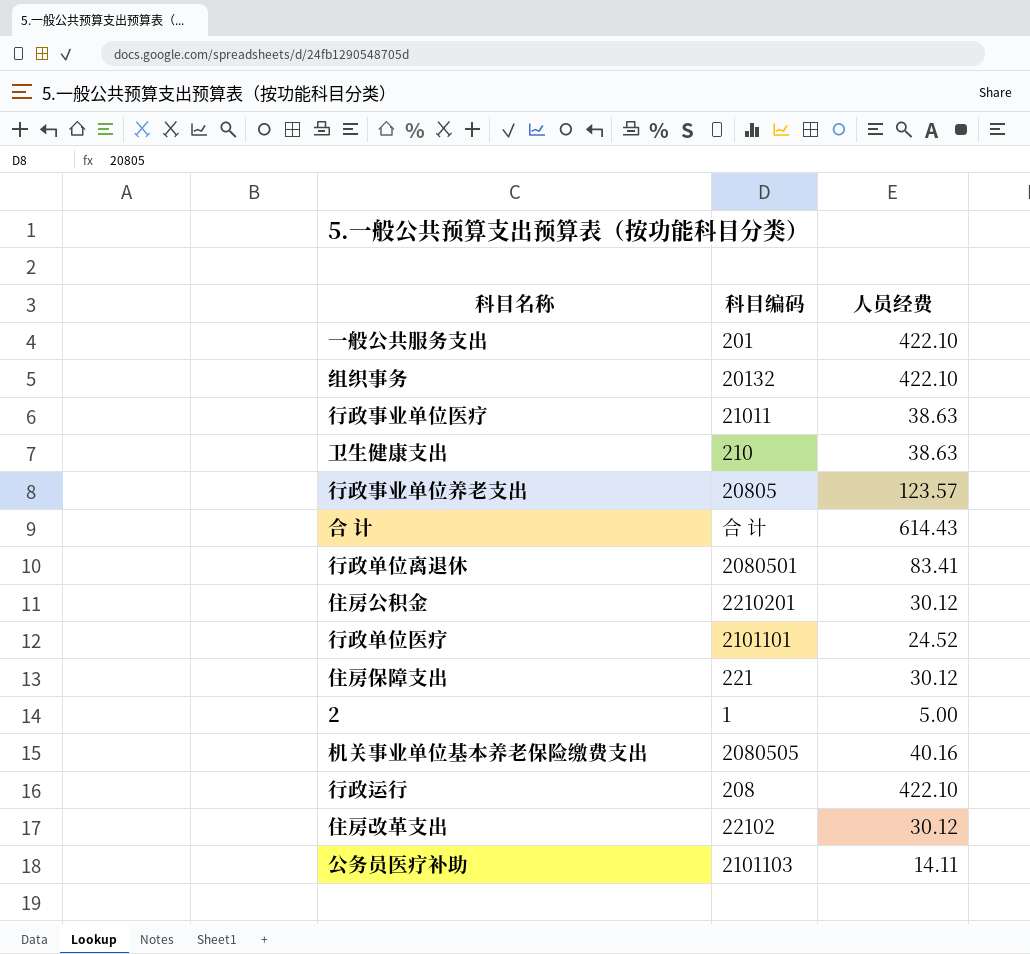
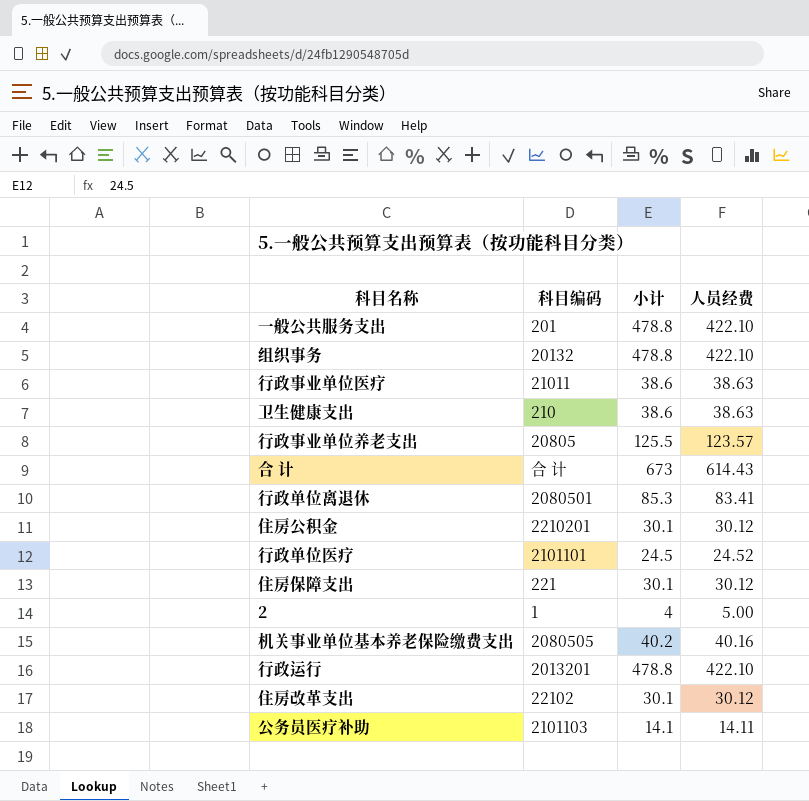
column 小计 | position: none -> 3
行政运行 | 科目编码: 208 -> 2013201

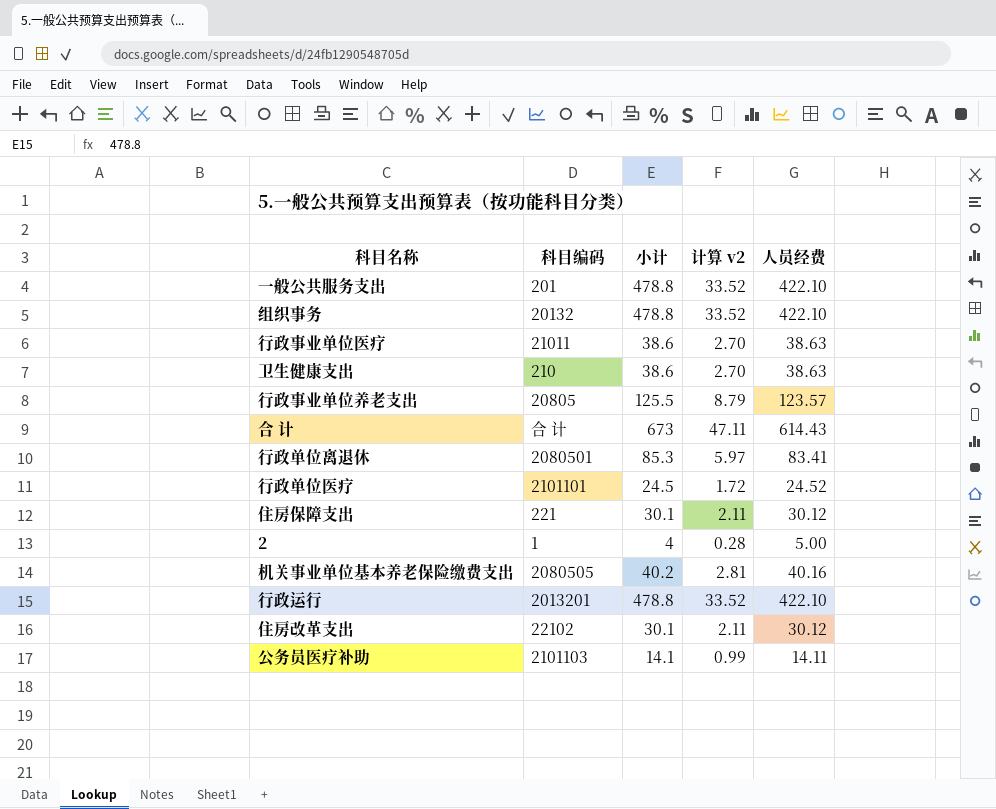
column 计算 v2 | formula: none -> [小计] * 0.07
row 住房公积金: 2210201 | 30.1 | 30.12 -> none

